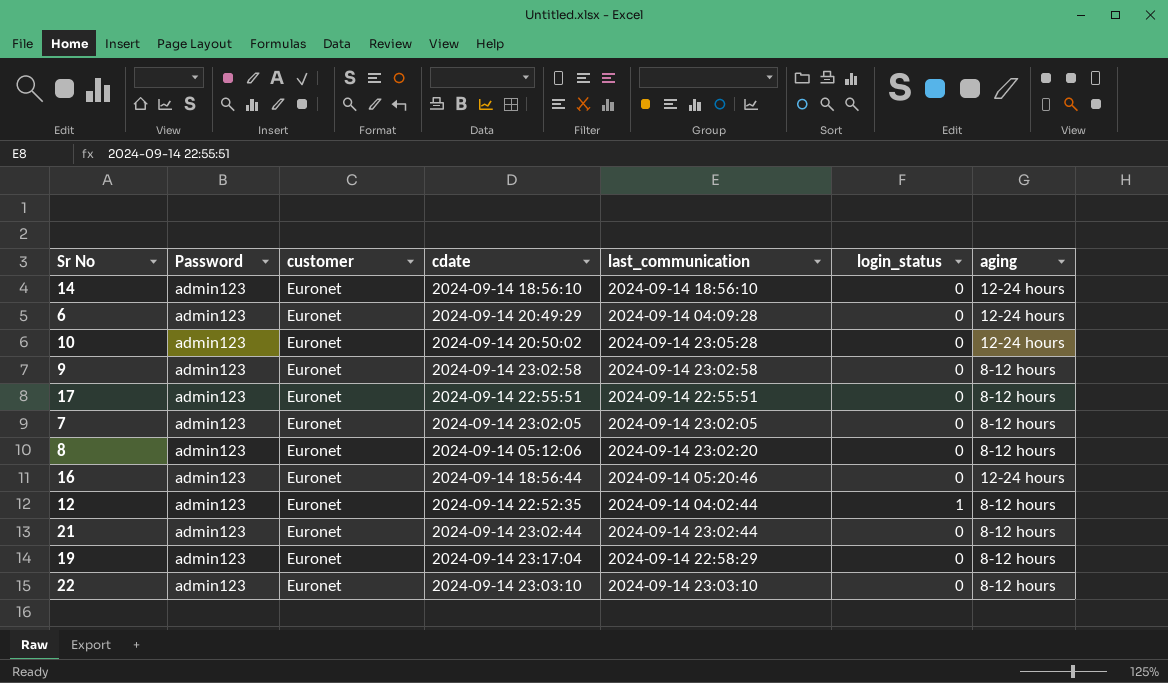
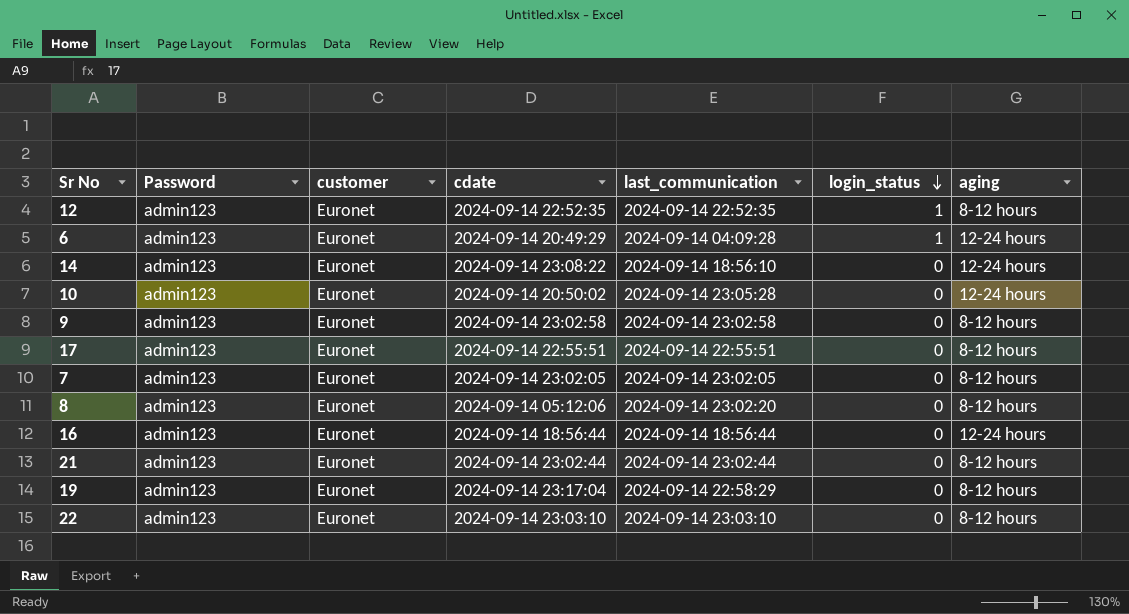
row order: none -> login_status descending
12 | last_communication: 2024-09-14 04:02:44 -> 2024-09-14 22:52:35
6 | login_status: 0 -> 1
14 | cdate: 2024-09-14 18:56:10 -> 2024-09-14 23:08:22
16 | last_communication: 2024-09-14 05:20:46 -> 2024-09-14 18:56:44

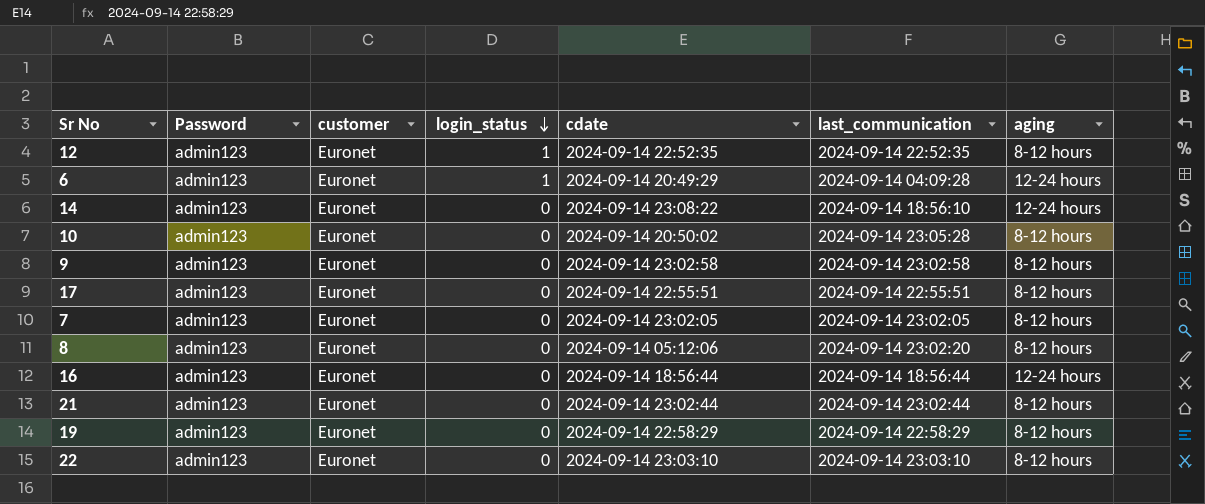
column login_status | position: 6 -> 4
10 | aging: 12-24 hours -> 8-12 hours
19 | cdate: 2024-09-14 23:17:04 -> 2024-09-14 22:58:29

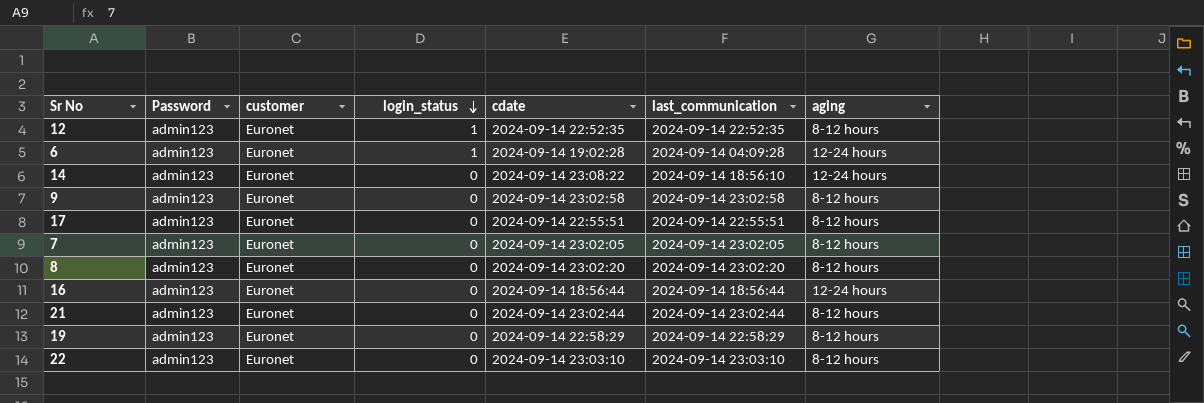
row 10: admin123 | Euronet | 0 | 2024-09-14 20:50:02 | 2024-09-14 23:05:28 | 8-12 hours -> none
6 | cdate: 2024-09-14 20:49:29 -> 2024-09-14 19:02:28
8 | cdate: 2024-09-14 05:12:06 -> 2024-09-14 23:02:20

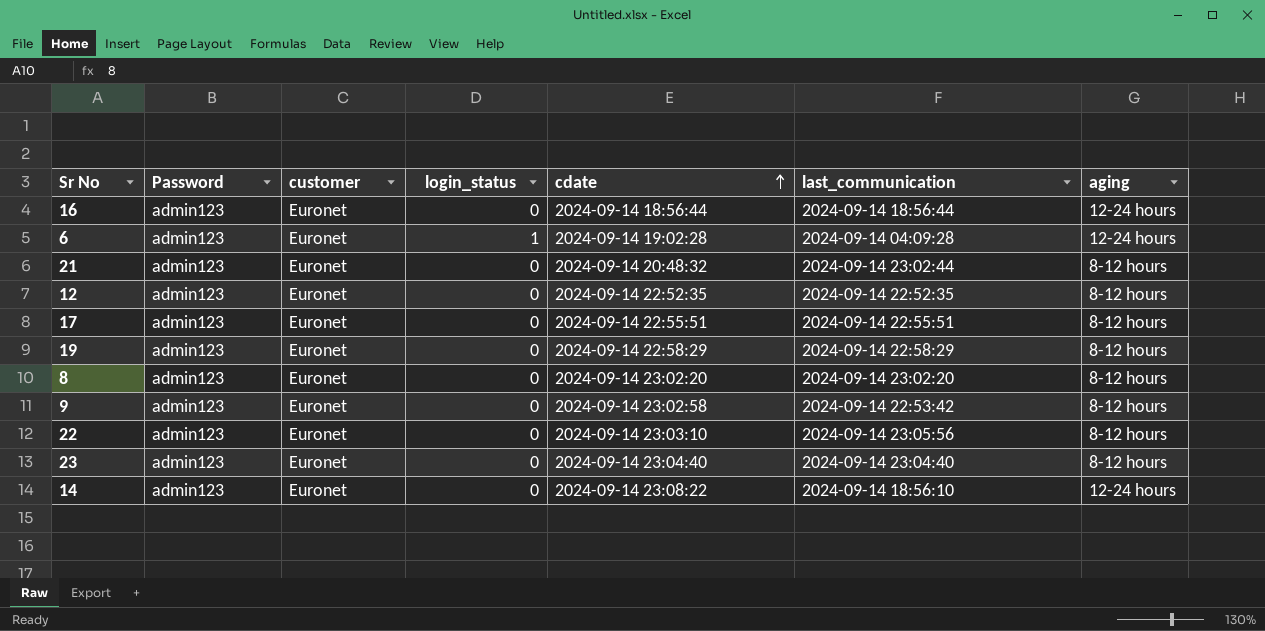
row order: login_status descending -> cdate ascending
row 7: admin123 | Euronet | 0 | 2024-09-14 23:02:05 | 2024-09-14 23:02:05 | 8-12 hours -> none
21 | cdate: 2024-09-14 23:02:44 -> 2024-09-14 20:48:32
12 | login_status: 1 -> 0
9 | last_communication: 2024-09-14 23:02:58 -> 2024-09-14 22:53:42
22 | last_communication: 2024-09-14 23:03:10 -> 2024-09-14 23:05:56
row 23: none -> admin123 | Euronet | 0 | 2024-09-14 23:04:40 | 2024-09-14 23:04:40 | 8-12 hours

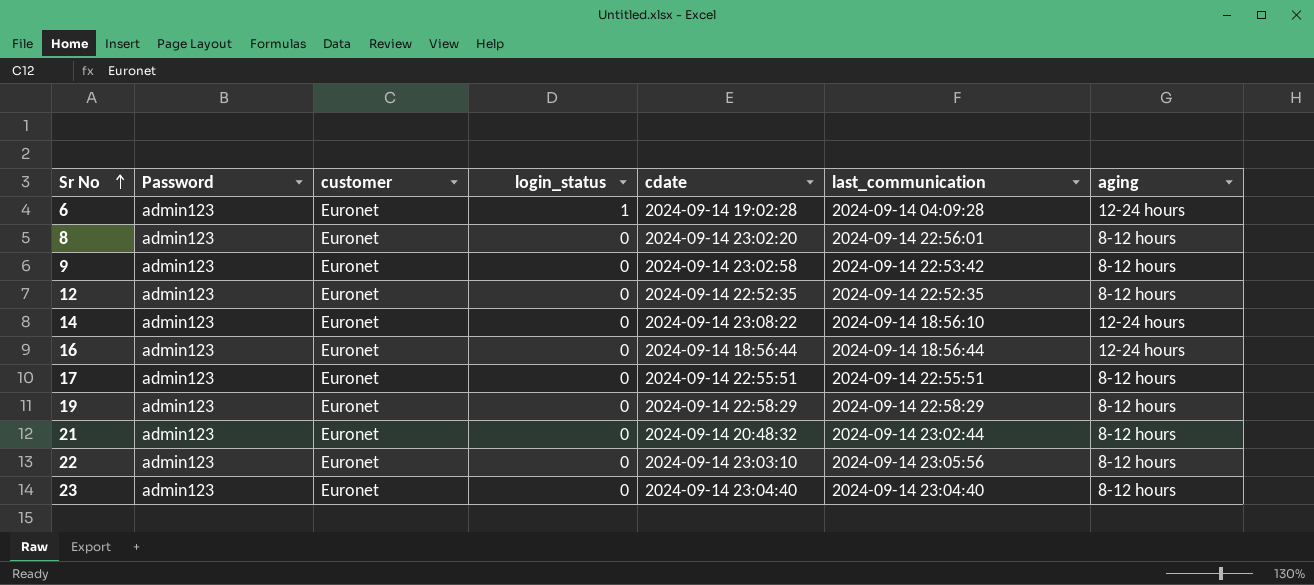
row order: cdate ascending -> Sr No ascending
8 | last_communication: 2024-09-14 23:02:20 -> 2024-09-14 22:56:01

